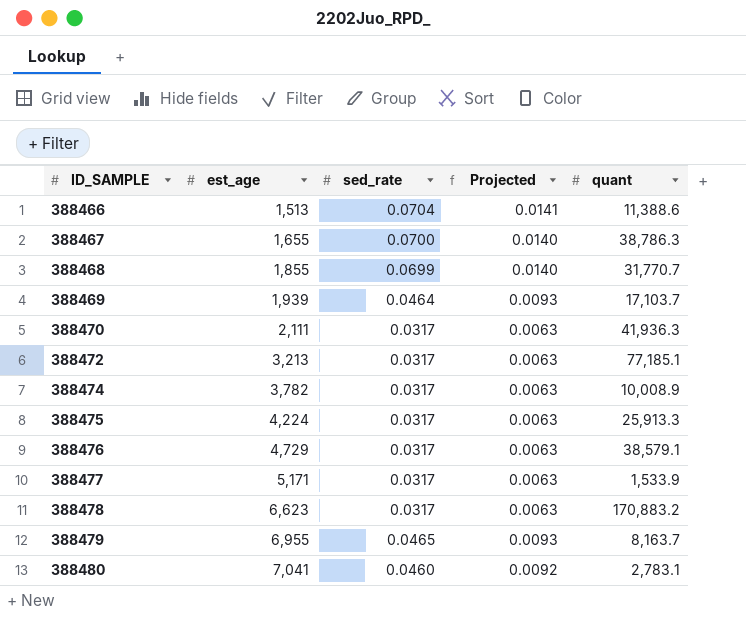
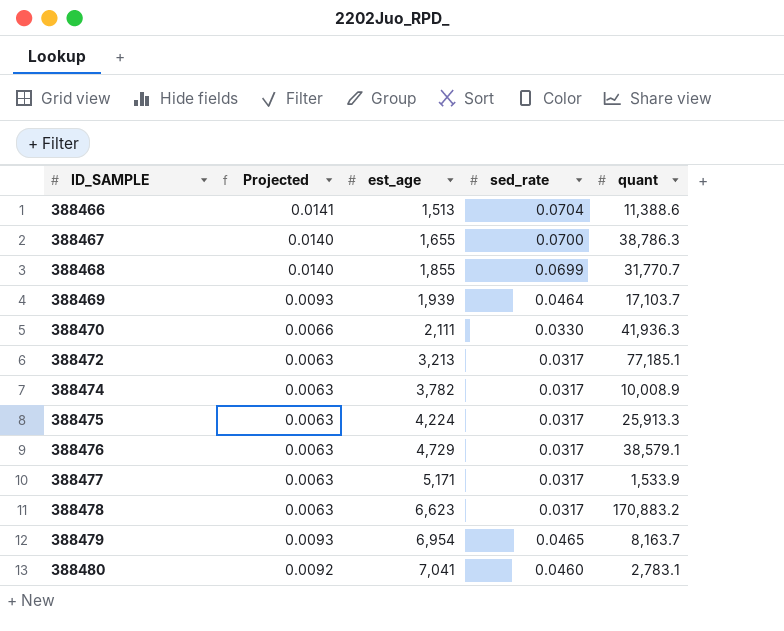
column Projected | position: 4 -> 2
388470 | Projected: 0.0063 -> 0.0066
388470 | sed_rate: 0.0317 -> 0.0330
388479 | est_age: 6,955 -> 6,954

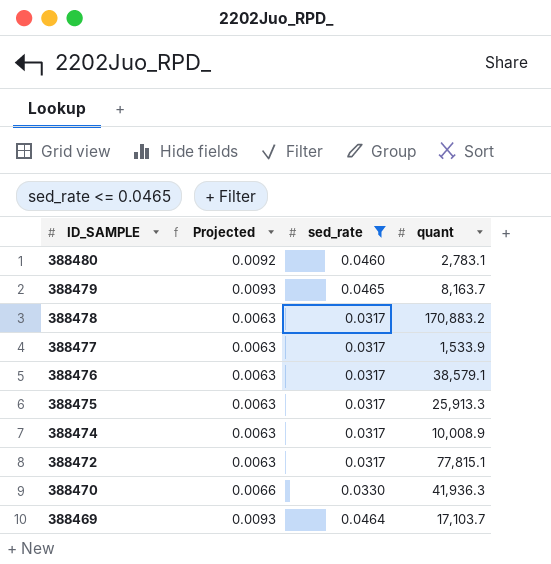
filter: none -> sed_rate <= 0.0465
row order: ID_SAMPLE ascending -> ID_SAMPLE descending
column est_age | position: 3 -> none
388472 | quant: 77,185.1 -> 77,815.1

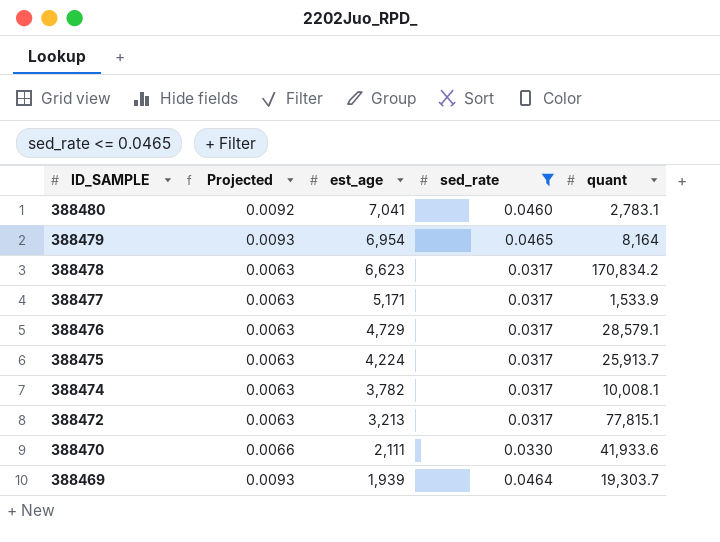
column est_age | position: none -> 3
388479 | quant: 8,163.7 -> 8,164
388478 | quant: 170,883.2 -> 170,834.2
388476 | quant: 38,579.1 -> 28,579.1
388475 | quant: 25,913.3 -> 25,913.7
388474 | quant: 10,008.9 -> 10,008.1
388470 | quant: 41,936.3 -> 41,933.6
388469 | quant: 17,103.7 -> 19,303.7

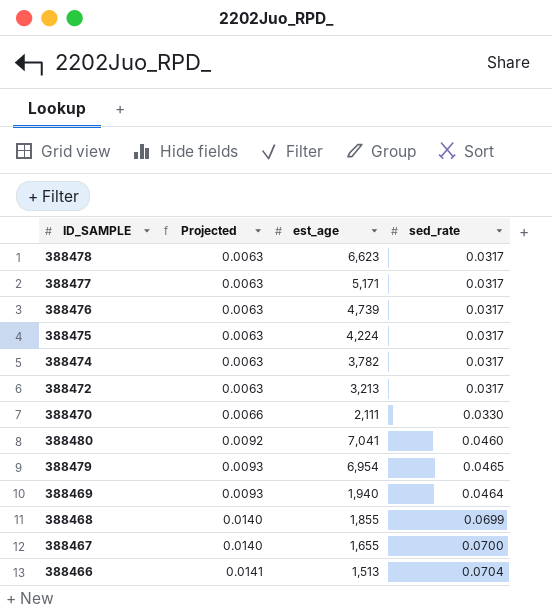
filter: sed_rate <= 0.0465 -> none
row order: ID_SAMPLE descending -> Projected ascending
column quant | position: 5 -> none
388476 | est_age: 4,729 -> 4,739
388469 | est_age: 1,939 -> 1,940

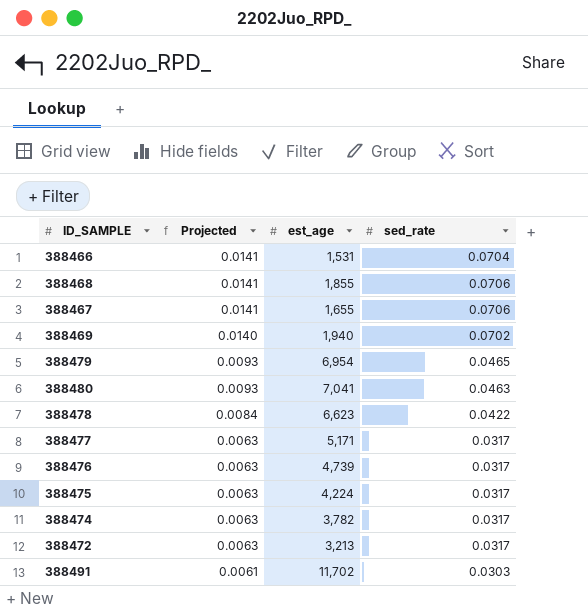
row order: Projected ascending -> Projected descending
row 388470: 0.0066 | 2,111 | 0.0330 -> none
388466 | est_age: 1,513 -> 1,531
388468 | Projected: 0.0140 -> 0.0141
388468 | sed_rate: 0.0699 -> 0.0706
388467 | Projected: 0.0140 -> 0.0141
388467 | sed_rate: 0.0700 -> 0.0706
388469 | Projected: 0.0093 -> 0.0140
388469 | sed_rate: 0.0464 -> 0.0702
388480 | Projected: 0.0092 -> 0.0093
388480 | sed_rate: 0.0460 -> 0.0463
388478 | Projected: 0.0063 -> 0.0084
388478 | sed_rate: 0.0317 -> 0.0422
row 388491: none -> 0.0061 | 11,702 | 0.0303

